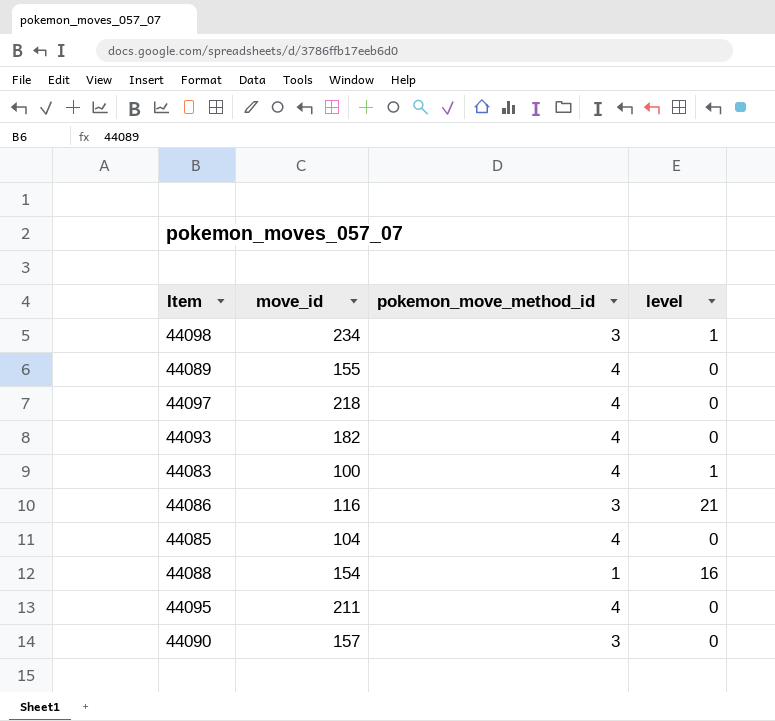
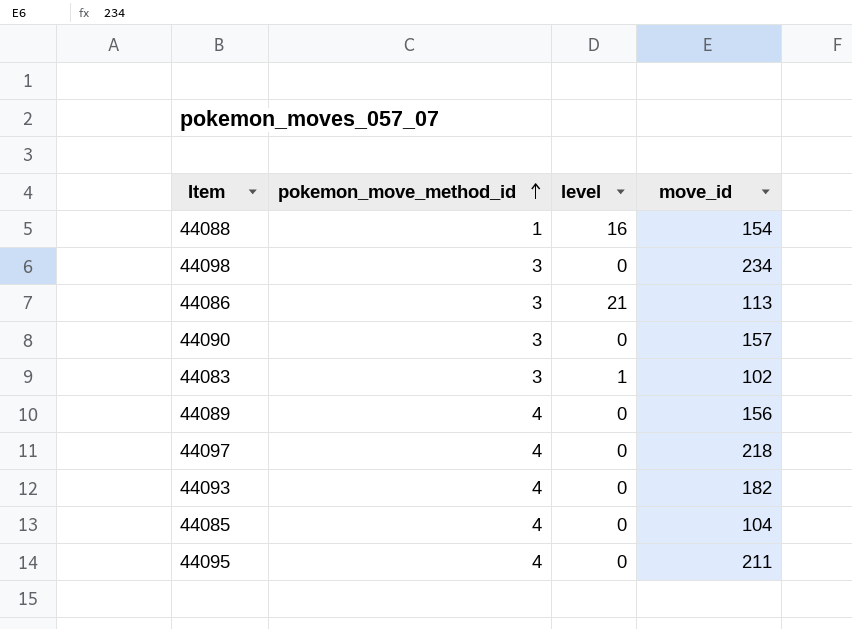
row order: none -> pokemon_move_method_id ascending
column move_id | position: 2 -> 4
44098 | level: 1 -> 0
44086 | move_id: 116 -> 113
44083 | pokemon_move_method_id: 4 -> 3
44083 | move_id: 100 -> 102
44089 | move_id: 155 -> 156

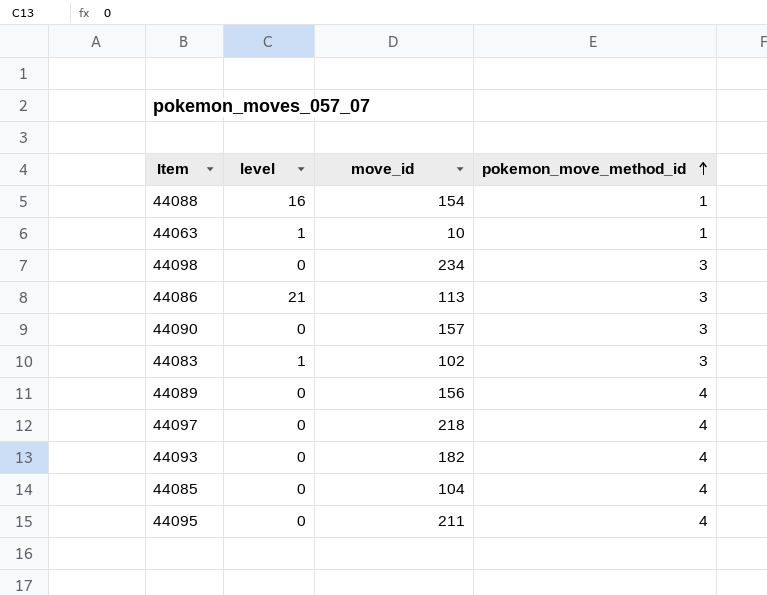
column pokemon_move_method_id | position: 2 -> 4
row 44063: none -> 1 | 10 | 1

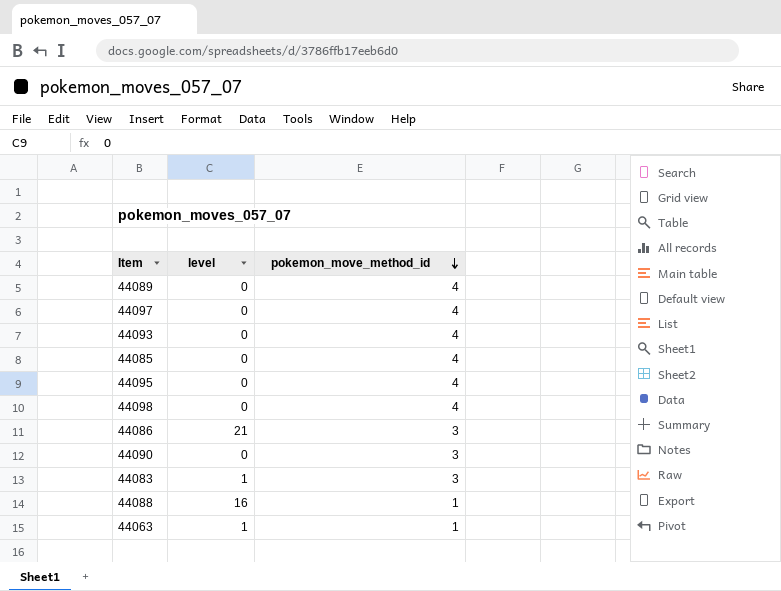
row order: pokemon_move_method_id ascending -> pokemon_move_method_id descending
column move_id | position: 3 -> none
44098 | pokemon_move_method_id: 3 -> 4

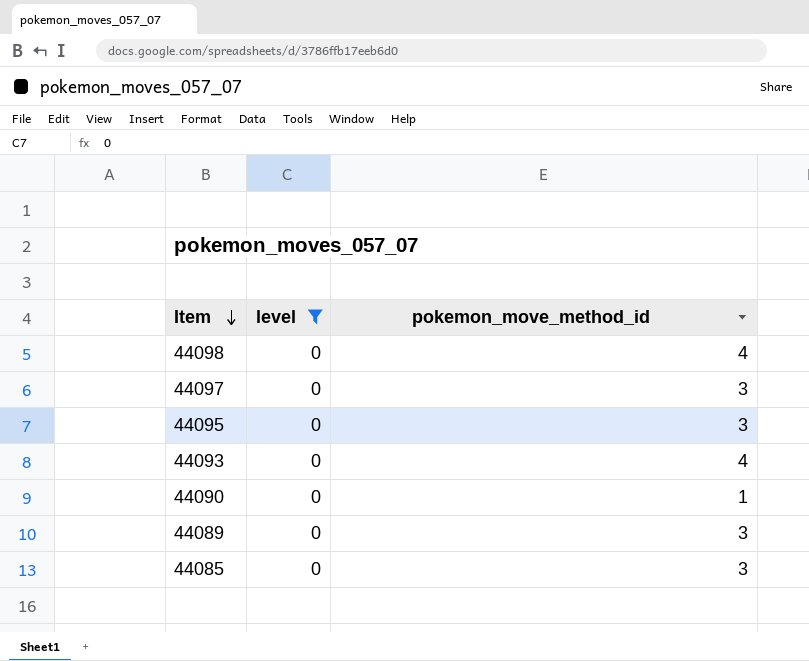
filter: none -> level = 0
row order: pokemon_move_method_id descending -> Item descending
44097 | pokemon_move_method_id: 4 -> 3
44095 | pokemon_move_method_id: 4 -> 3
44090 | pokemon_move_method_id: 3 -> 1
44089 | pokemon_move_method_id: 4 -> 3
44085 | pokemon_move_method_id: 4 -> 3

